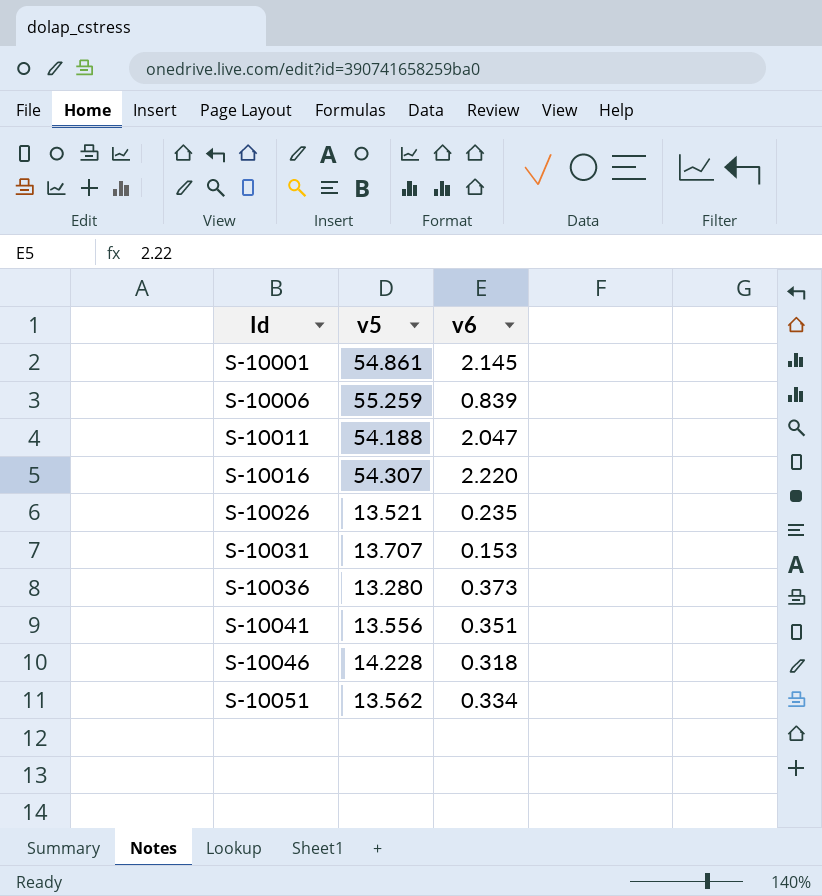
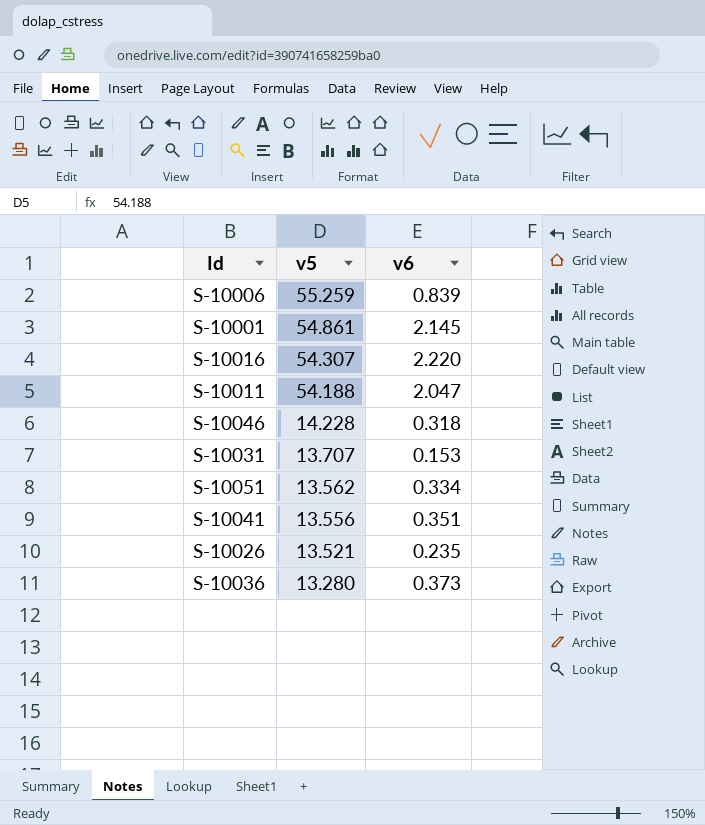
row order: Id ascending -> v5 descending

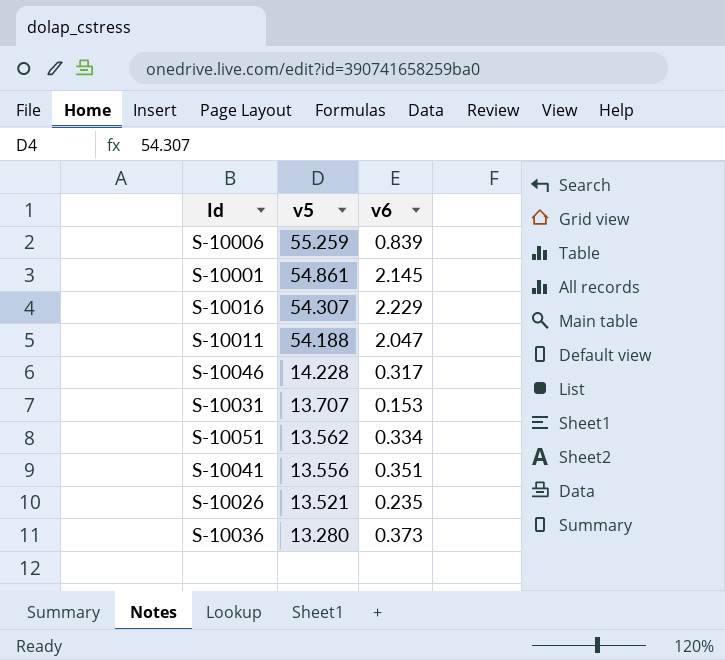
S-10016 | v6: 2.220 -> 2.229
S-10046 | v6: 0.318 -> 0.317

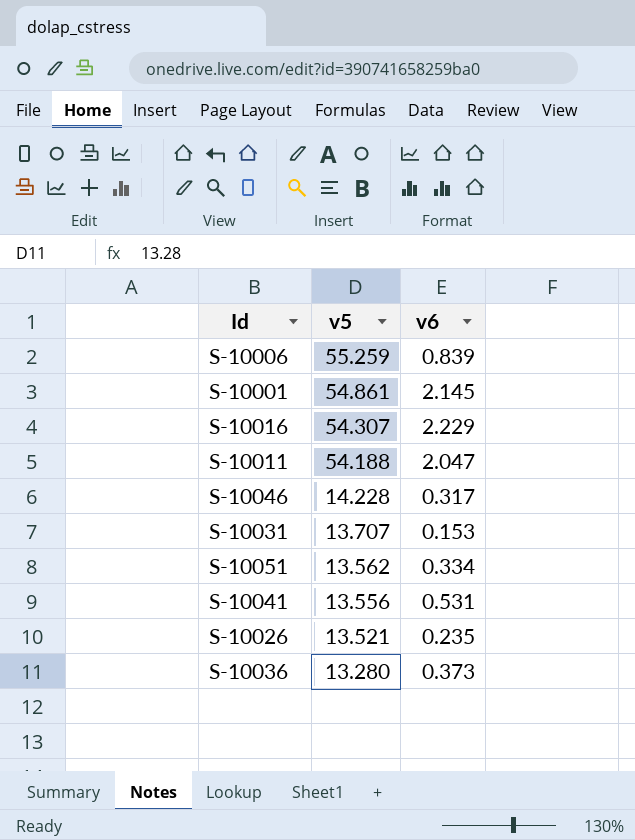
S-10041 | v6: 0.351 -> 0.531

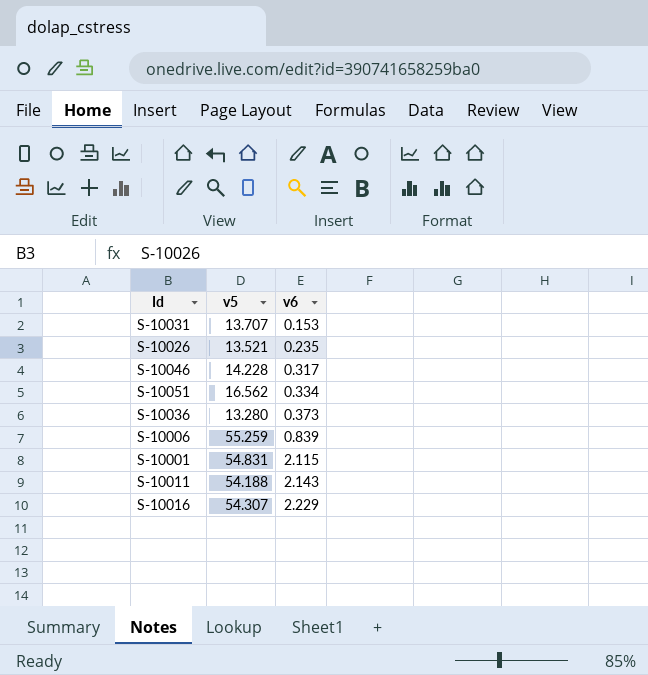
row order: v5 descending -> v6 ascending
row S-10041: 13.556 | 0.531 -> none
S-10051 | v5: 13.562 -> 16.562
S-10001 | v5: 54.861 -> 54.831
S-10001 | v6: 2.145 -> 2.115
S-10011 | v6: 2.047 -> 2.143

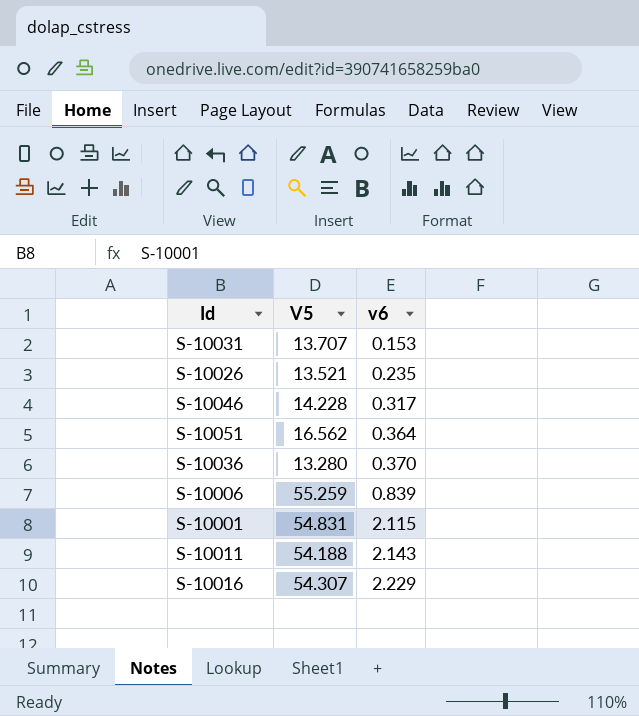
column name: v5 -> V5
S-10051 | v6: 0.334 -> 0.364
S-10036 | v6: 0.373 -> 0.370

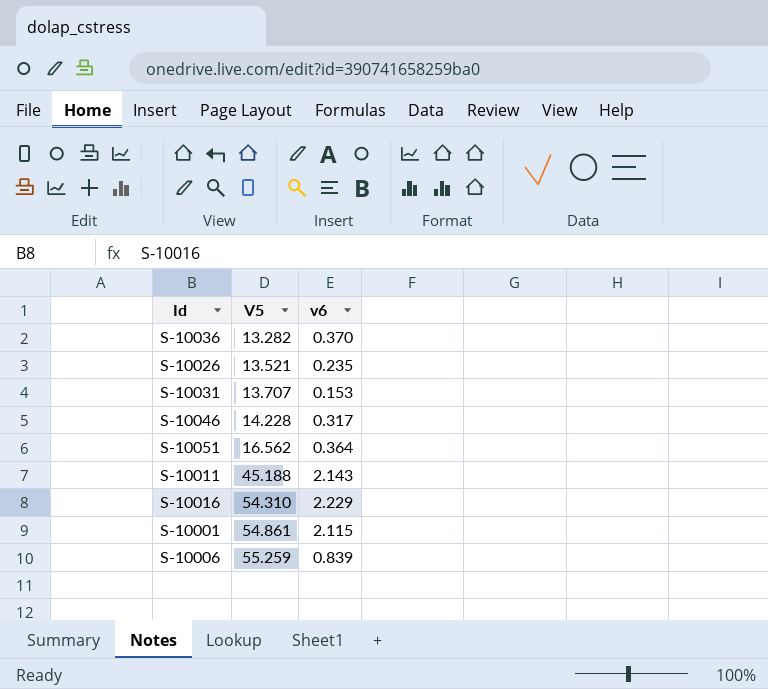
row order: v6 ascending -> V5 ascending
S-10036 | V5: 13.280 -> 13.282
S-10011 | V5: 54.188 -> 45.188
S-10016 | V5: 54.307 -> 54.310
S-10001 | V5: 54.831 -> 54.861

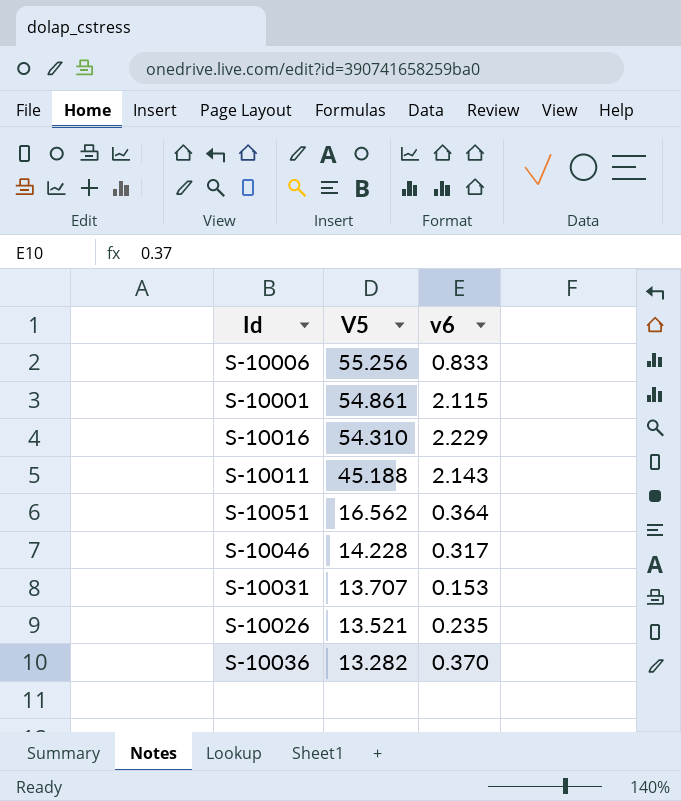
row order: V5 ascending -> V5 descending
S-10006 | V5: 55.259 -> 55.256
S-10006 | v6: 0.839 -> 0.833

